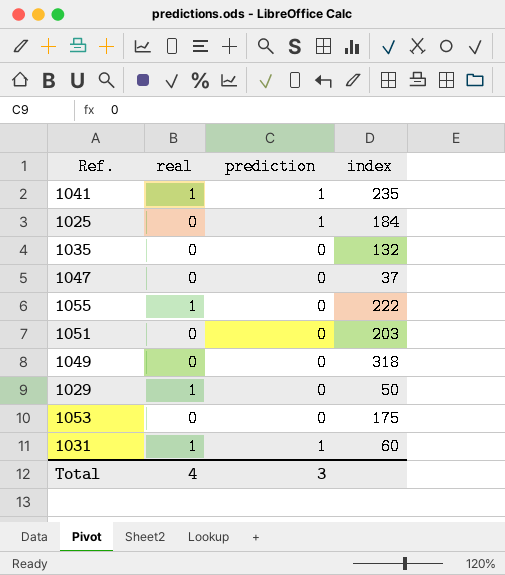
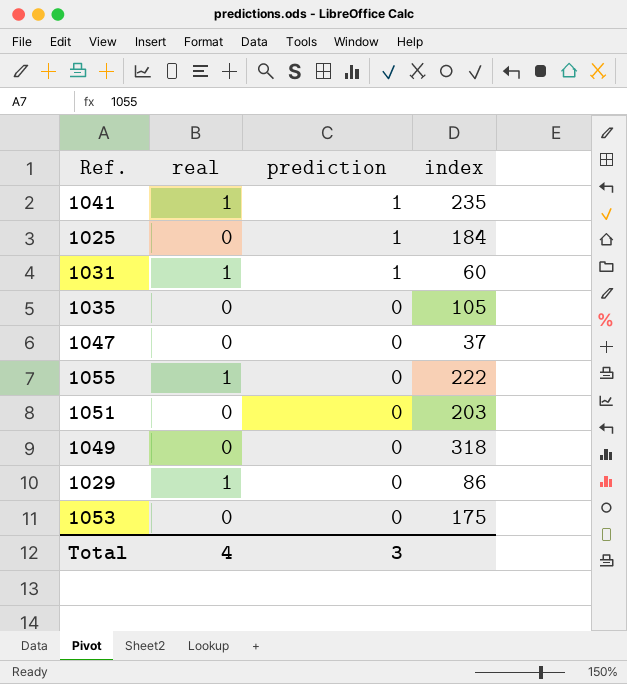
row order: none -> prediction descending
1035 | index: 132 -> 105
1029 | index: 50 -> 86

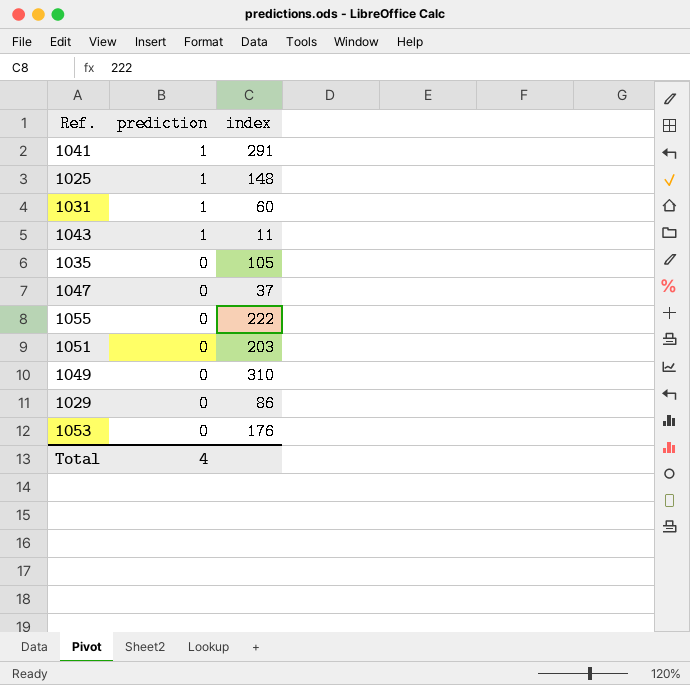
column real | position: 2 -> none
1041 | index: 235 -> 291
1025 | index: 184 -> 148
row 1043: none -> 1 | 11
1049 | index: 318 -> 310
1053 | index: 175 -> 176
Total | prediction: 3 -> 4

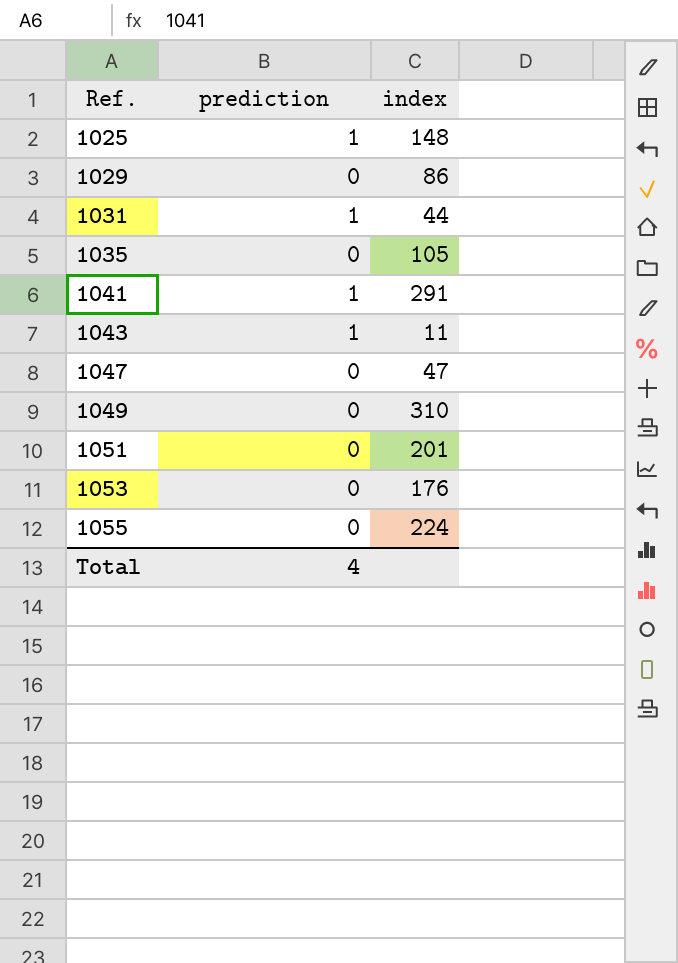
row order: prediction descending -> Ref. ascending
1031 | index: 60 -> 44
1047 | index: 37 -> 47
1051 | index: 203 -> 201
1055 | index: 222 -> 224

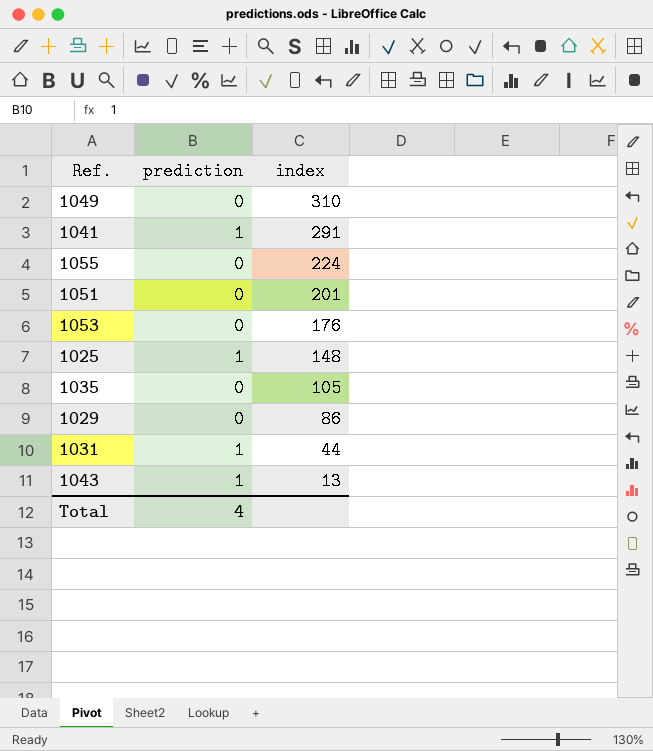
row order: Ref. ascending -> index descending
row 1047: 0 | 47 -> none
1043 | index: 11 -> 13

